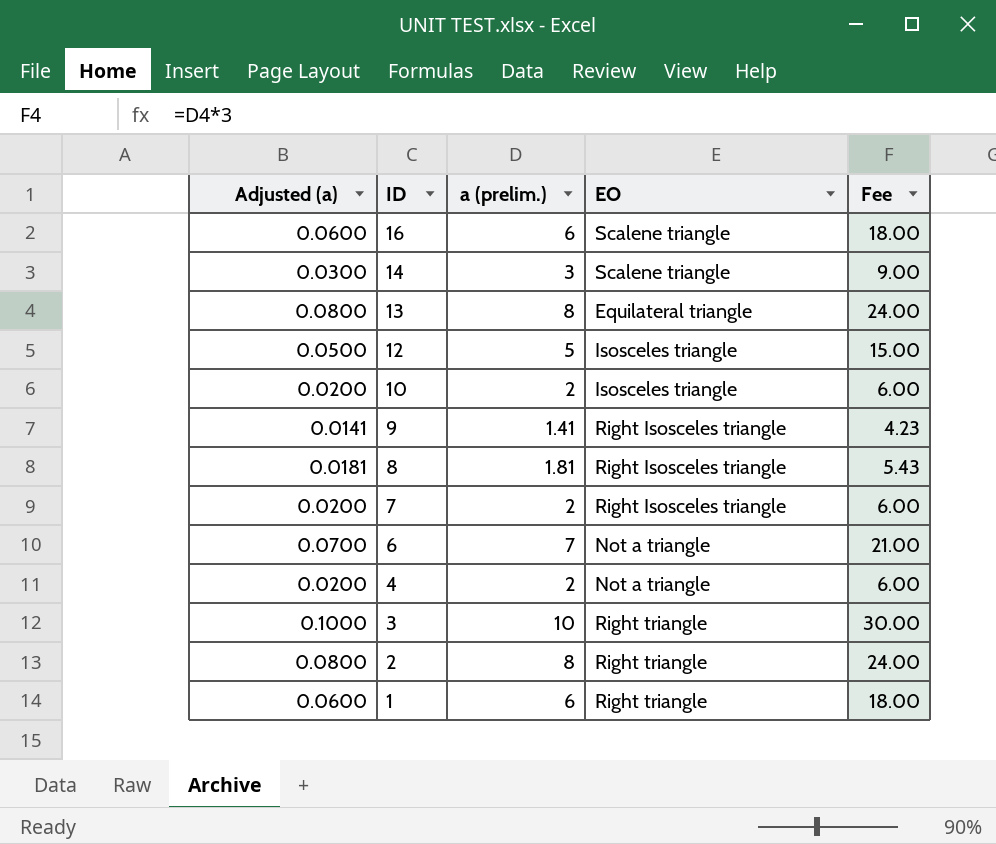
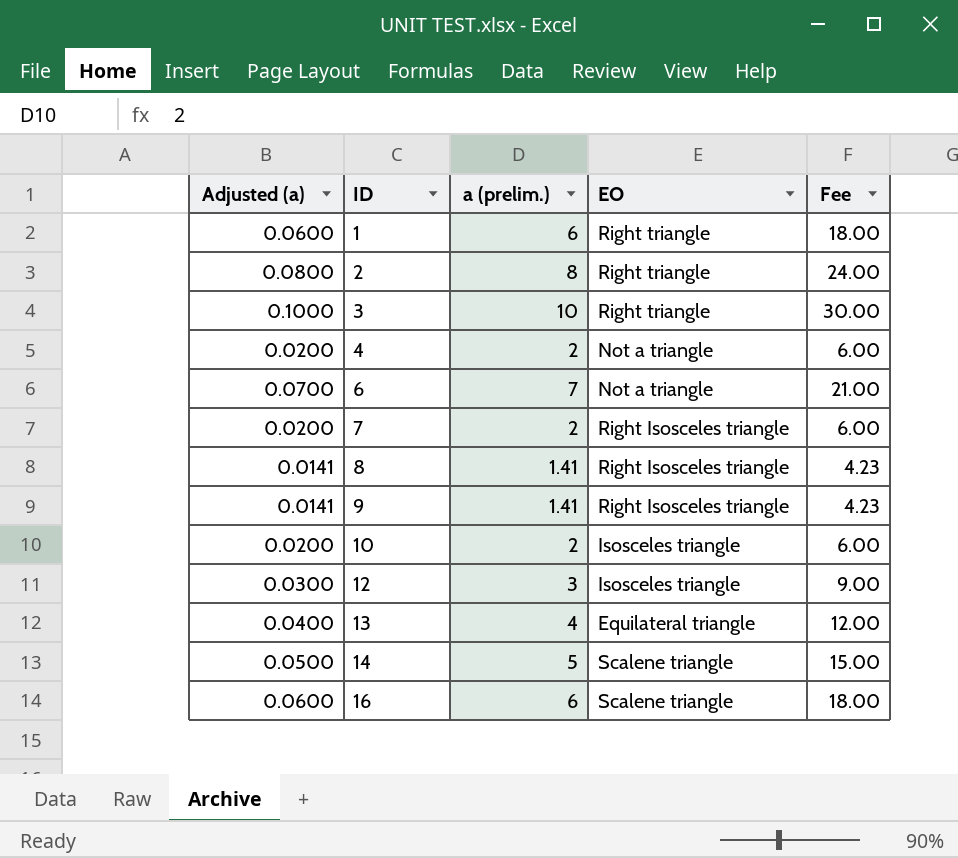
row order: ID descending -> ID ascending
8 | Adjusted (a): 0.0181 -> 0.0141
8 | a (prelim.): 1.81 -> 1.41
8 | Fee: 5.43 -> 4.23
12 | Adjusted (a): 0.0500 -> 0.0300
12 | a (prelim.): 5 -> 3
12 | Fee: 15.00 -> 9.00
13 | Adjusted (a): 0.0800 -> 0.0400
13 | a (prelim.): 8 -> 4
13 | Fee: 24.00 -> 12.00
14 | Adjusted (a): 0.0300 -> 0.0500
14 | a (prelim.): 3 -> 5
14 | Fee: 9.00 -> 15.00

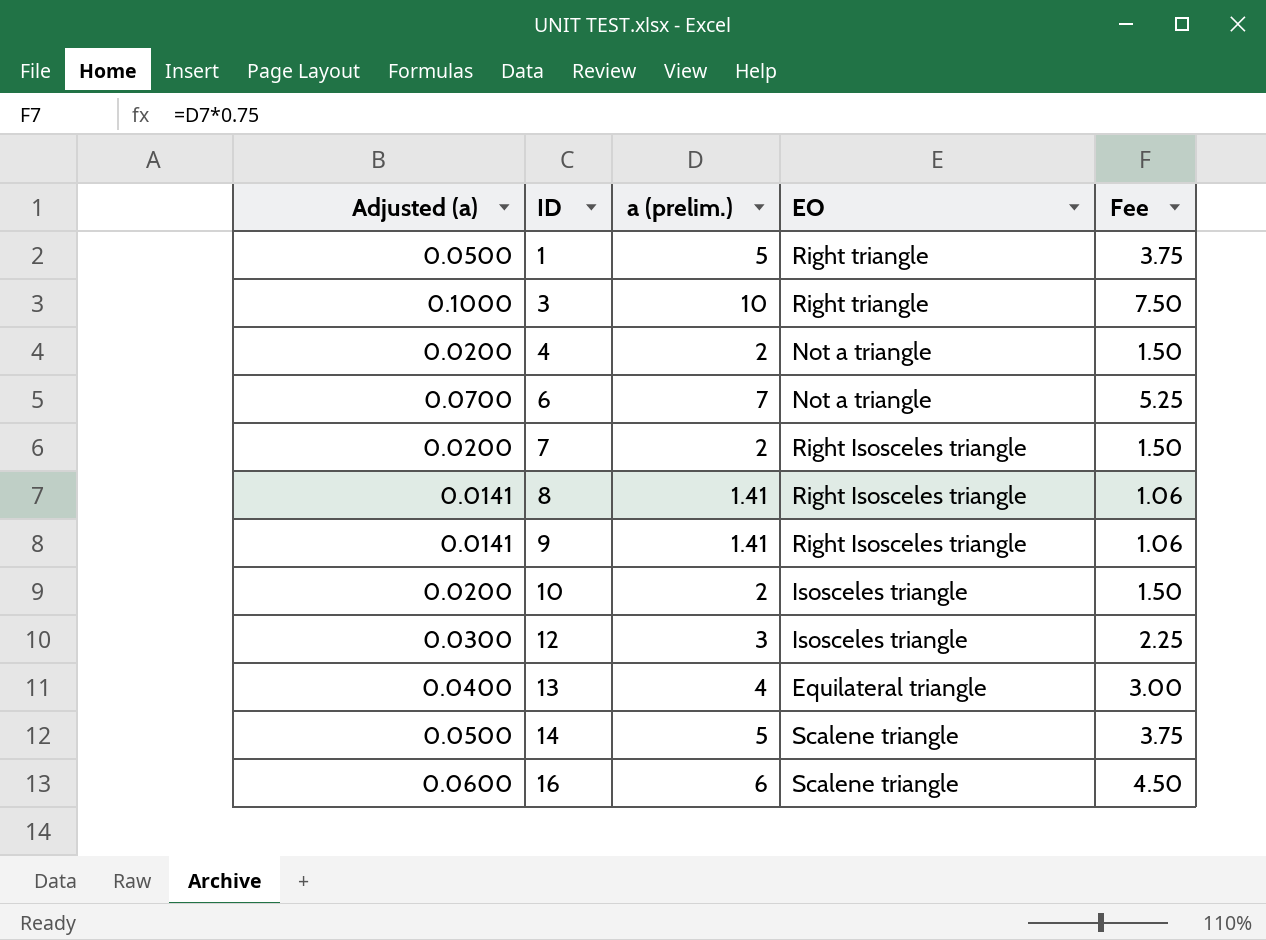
column Fee | formula: [a (prelim.)] * 3 -> [a (prelim.)] * 0.75
row 2: 0.0800 | 8 | Right triangle | 24.00 -> none
1 | Adjusted (a): 0.0600 -> 0.0500
1 | a (prelim.): 6 -> 5

